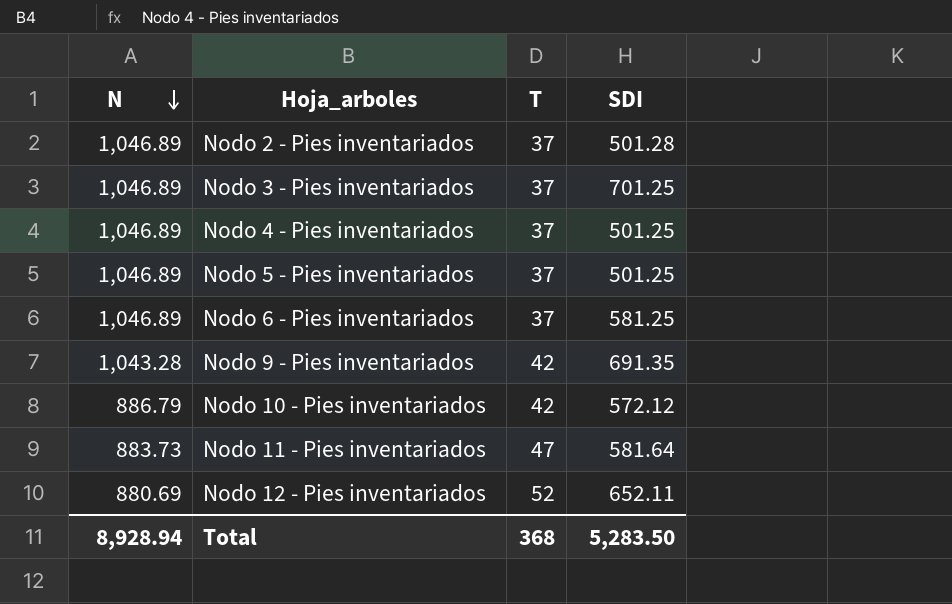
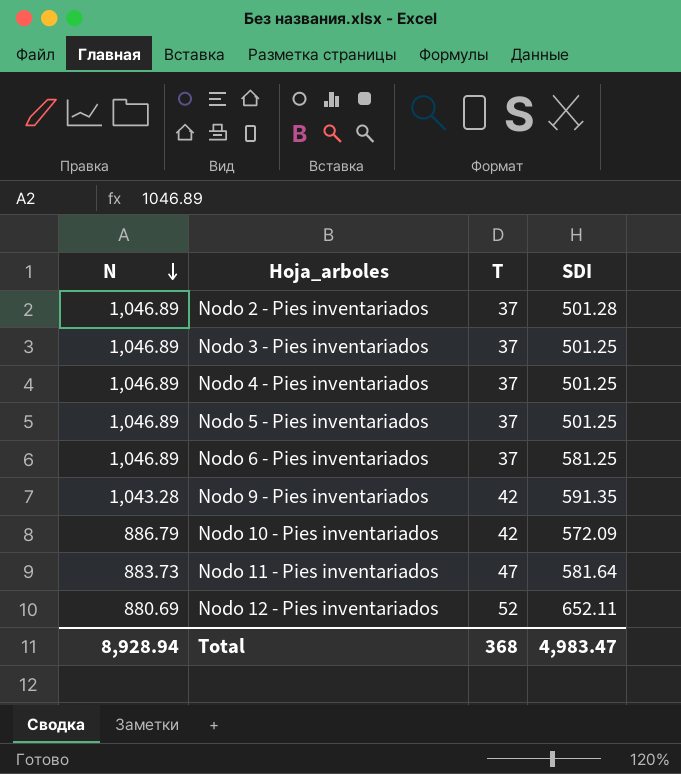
Nodo 3 - Pies inventariados | SDI: 701.25 -> 501.25
Nodo 9 - Pies inventariados | SDI: 691.35 -> 591.35
Nodo 10 - Pies inventariados | SDI: 572.12 -> 572.09
Total | SDI: 5,283.50 -> 4,983.47

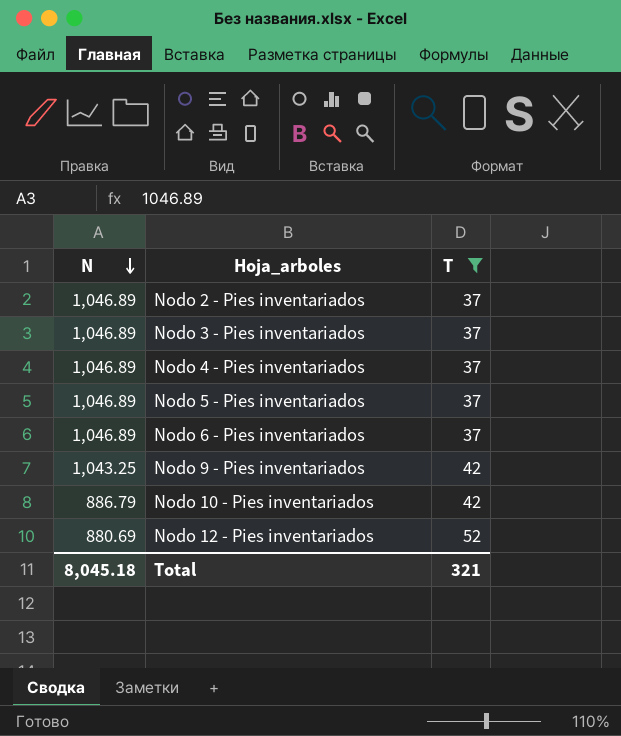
filter: none -> T != 47
column SDI | position: 4 -> none
Nodo 9 - Pies inventariados | N: 1,043.28 -> 1,043.25
Total | N: 8,928.94 -> 8,045.18
Total | T: 368 -> 321

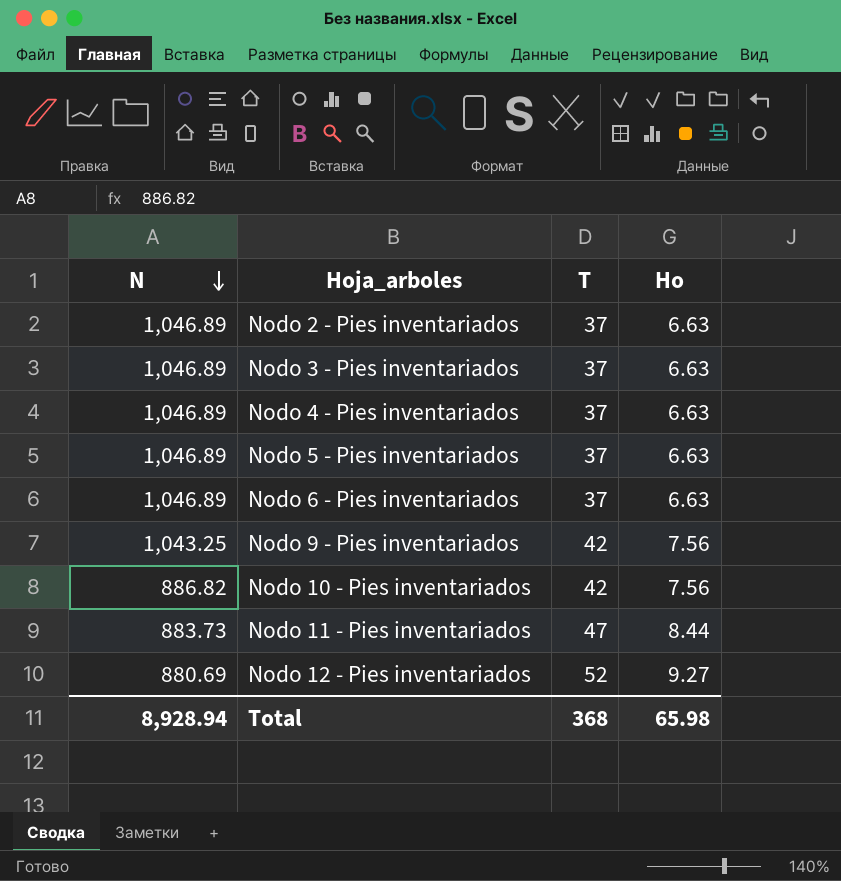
filter: T != 47 -> none
column Ho | position: none -> 4
Nodo 10 - Pies inventariados | N: 886.79 -> 886.82
Total | N: 8,045.18 -> 8,928.94
Total | T: 321 -> 368

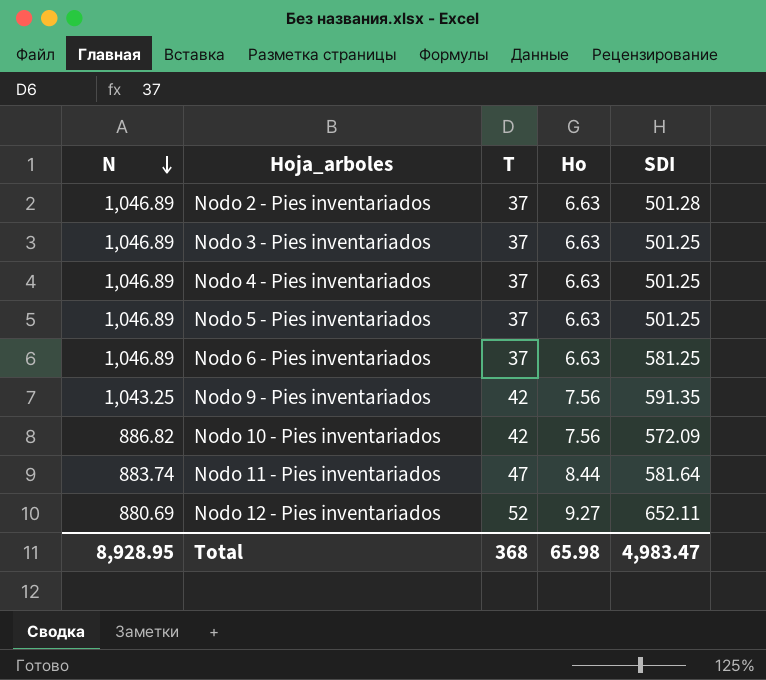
column SDI | position: none -> 5
Nodo 11 - Pies inventariados | N: 883.73 -> 883.74
Total | N: 8,928.94 -> 8,928.95

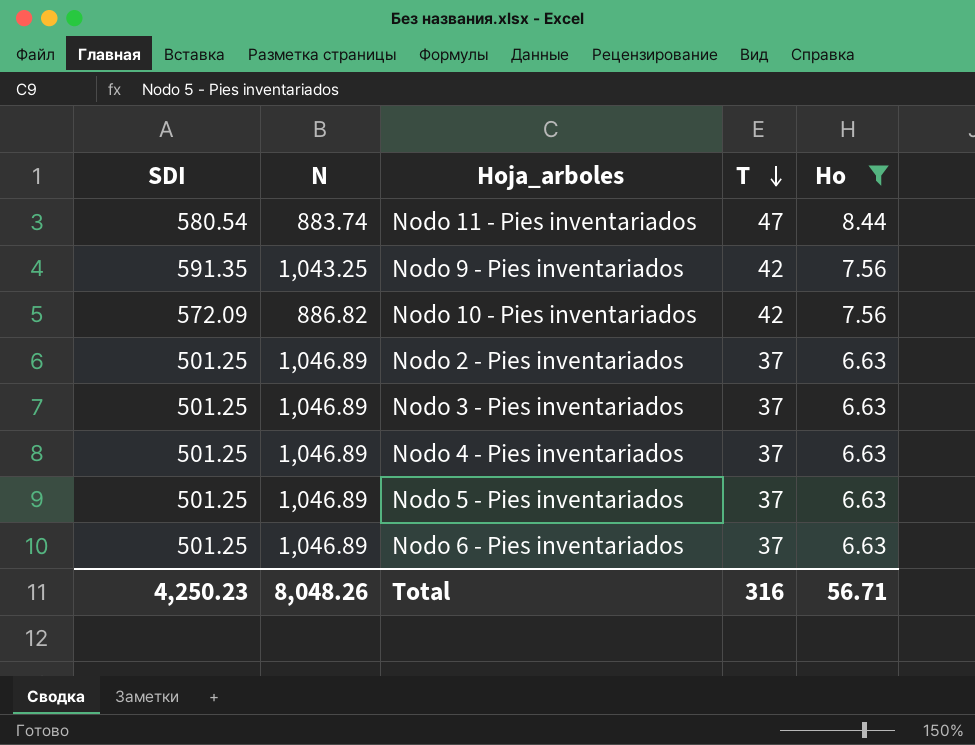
filter: none -> Ho != 9.27
row order: N descending -> T descending
column SDI | position: 5 -> 1
Nodo 11 - Pies inventariados | SDI: 581.64 -> 580.54
Nodo 2 - Pies inventariados | SDI: 501.28 -> 501.25
Nodo 6 - Pies inventariados | SDI: 581.25 -> 501.25
Total | SDI: 4,983.47 -> 4,250.23
Total | N: 8,928.95 -> 8,048.26
Total | T: 368 -> 316
Total | Ho: 65.98 -> 56.71

